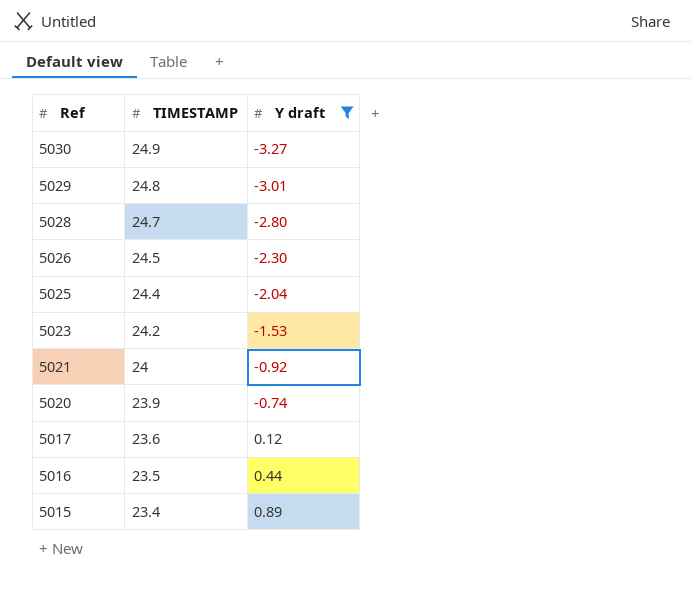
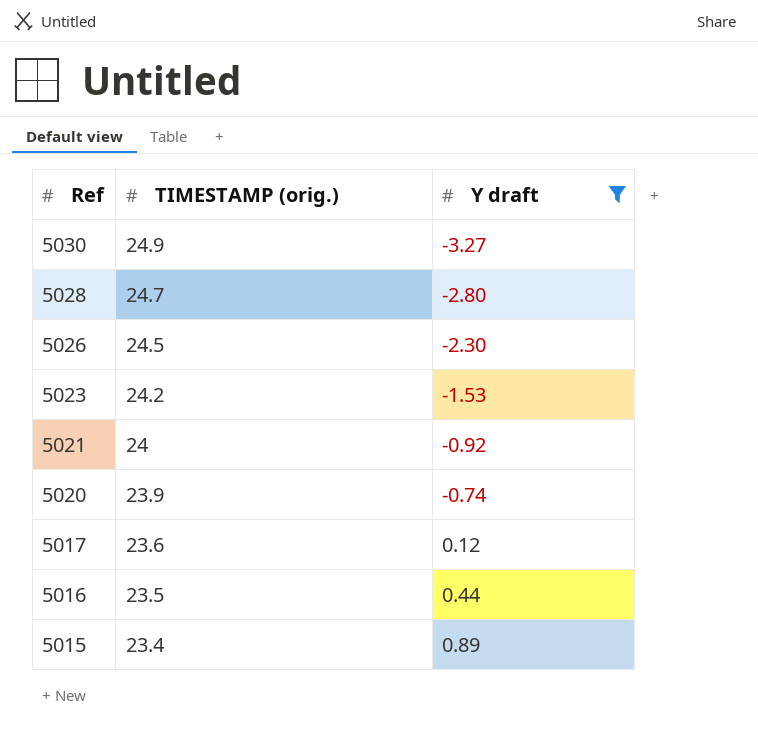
column name: TIMESTAMP -> TIMESTAMP (orig.)
row 5029: 24.8 | -3.01 -> none
row 5025: 24.4 | -2.04 -> none

